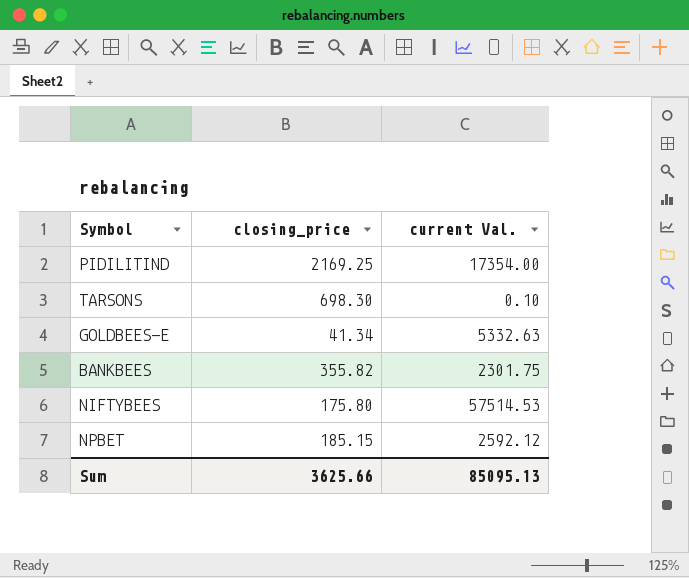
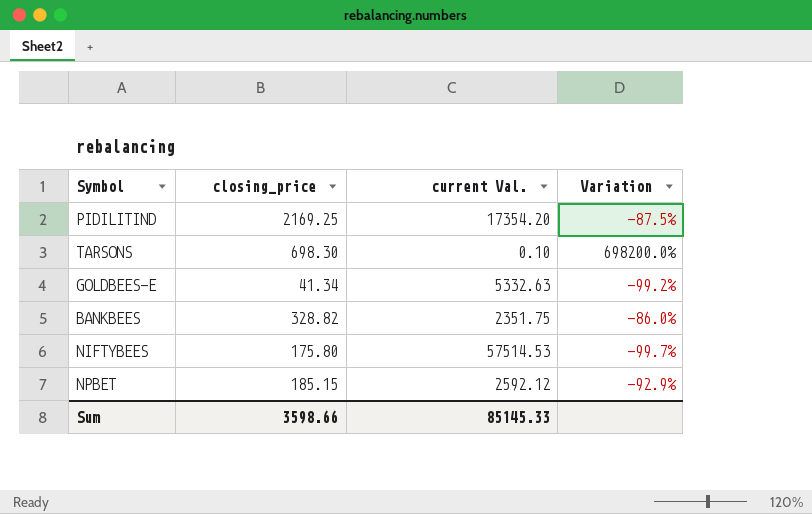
column Variation | formula: none -> ([closing_price] - [current Val.]) / [current Val.]
PIDILITIND | current Val.: 17354.00 -> 17354.20
BANKBEES | closing_price: 355.82 -> 328.82
BANKBEES | current Val.: 2301.75 -> 2351.75
Sum | closing_price: 3625.66 -> 3598.66
Sum | current Val.: 85095.13 -> 85145.33

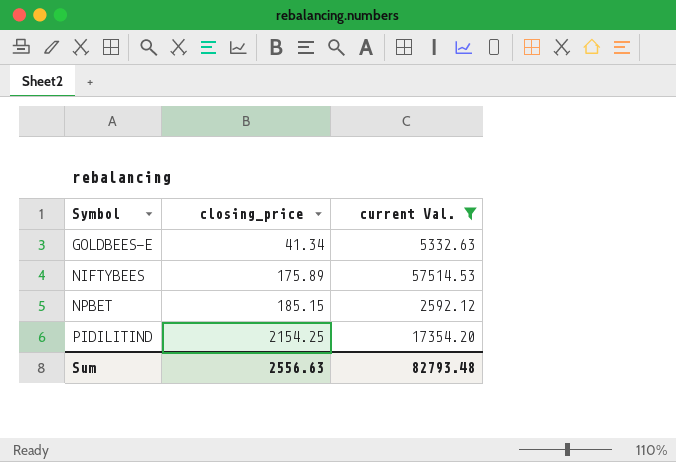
filter: none -> current Val. >= 2592.12
row order: none -> Symbol ascending
column Variation | formula: ([closing_price] - [current Val.]) / [current Val.] -> none
NIFTYBEES | closing_price: 175.80 -> 175.89
PIDILITIND | closing_price: 2169.25 -> 2154.25
Sum | closing_price: 3598.66 -> 2556.63
Sum | current Val.: 85145.33 -> 82793.48

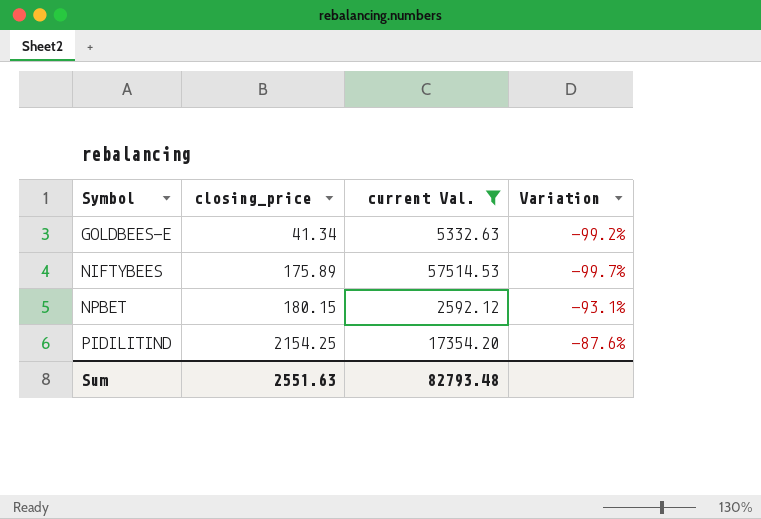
column Variation | formula: none -> ([closing_price] - [current Val.]) / [current Val.]
NPBET | closing_price: 185.15 -> 180.15
Sum | closing_price: 2556.63 -> 2551.63

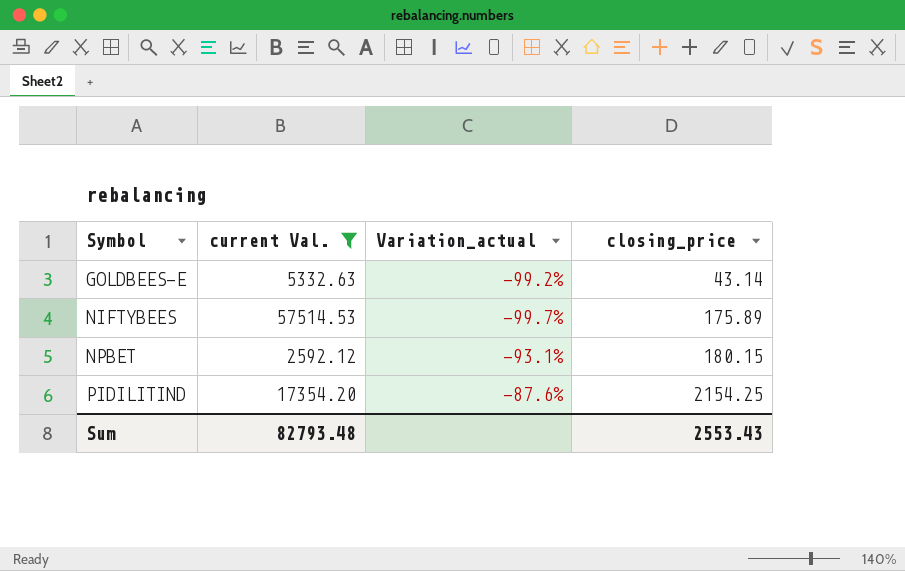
column name: Variation -> Variation_actual
column closing_price | position: 2 -> 4
GOLDBEES-E | closing_price: 41.34 -> 43.14
Sum | closing_price: 2551.63 -> 2553.43

